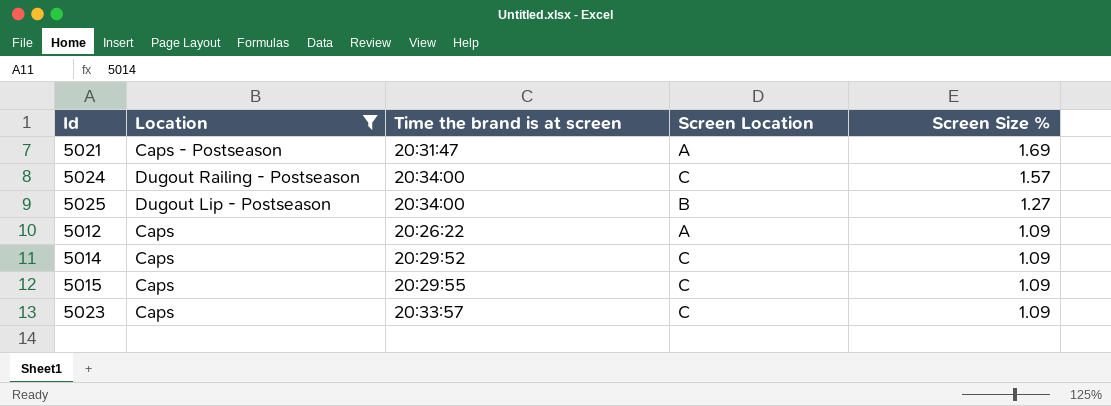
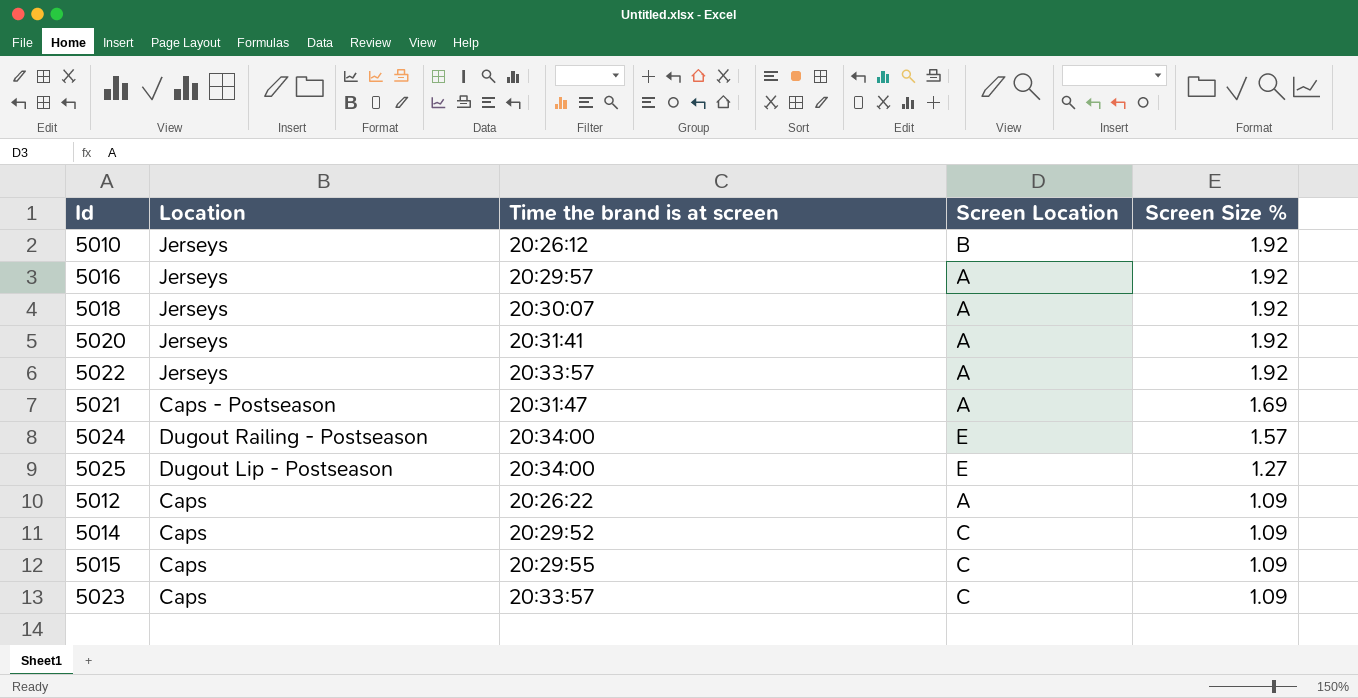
filter: Location != Jerseys -> none
5024 | Screen Location: C -> E
5025 | Screen Location: B -> E

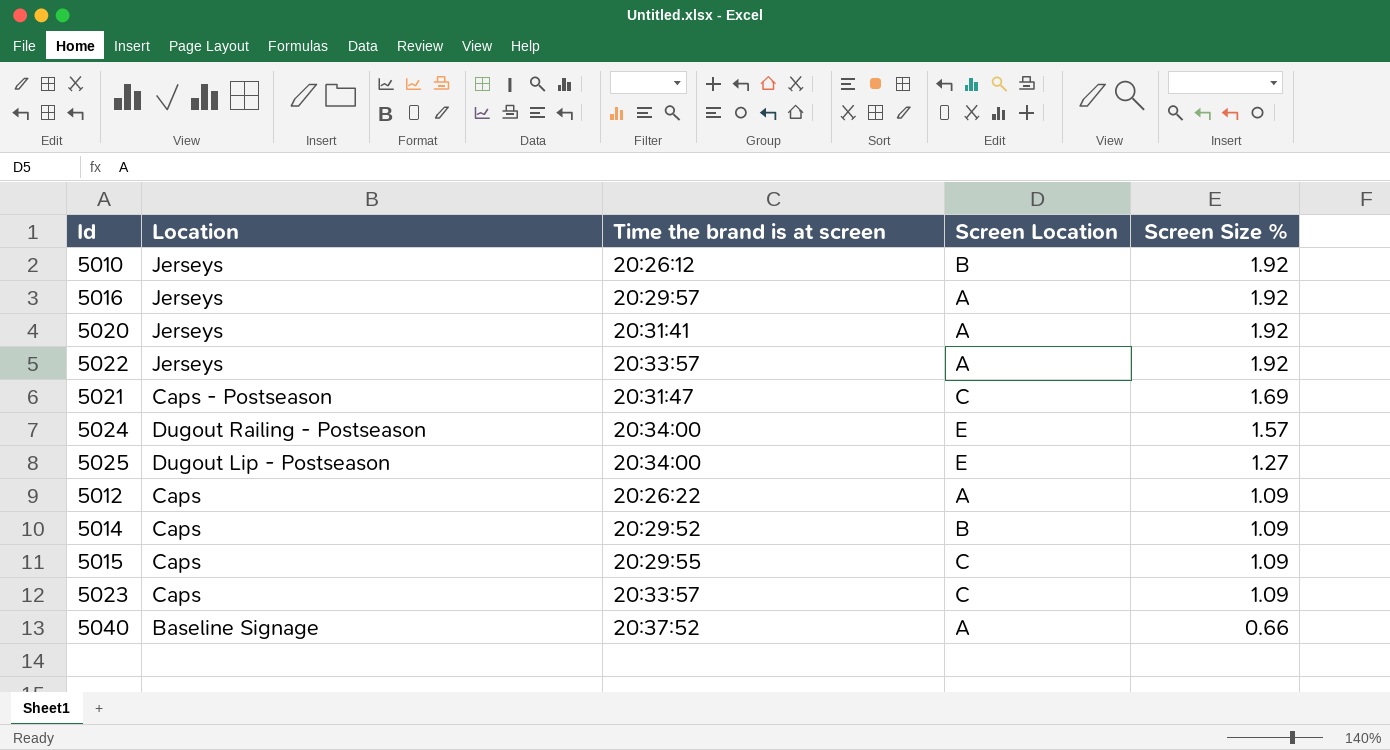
row 5018: Jerseys | 20:30:07 | A | 1.92 -> none
5021 | Screen Location: A -> C
5014 | Screen Location: C -> B
row 5040: none -> Baseline Signage | 20:37:52 | A | 0.66

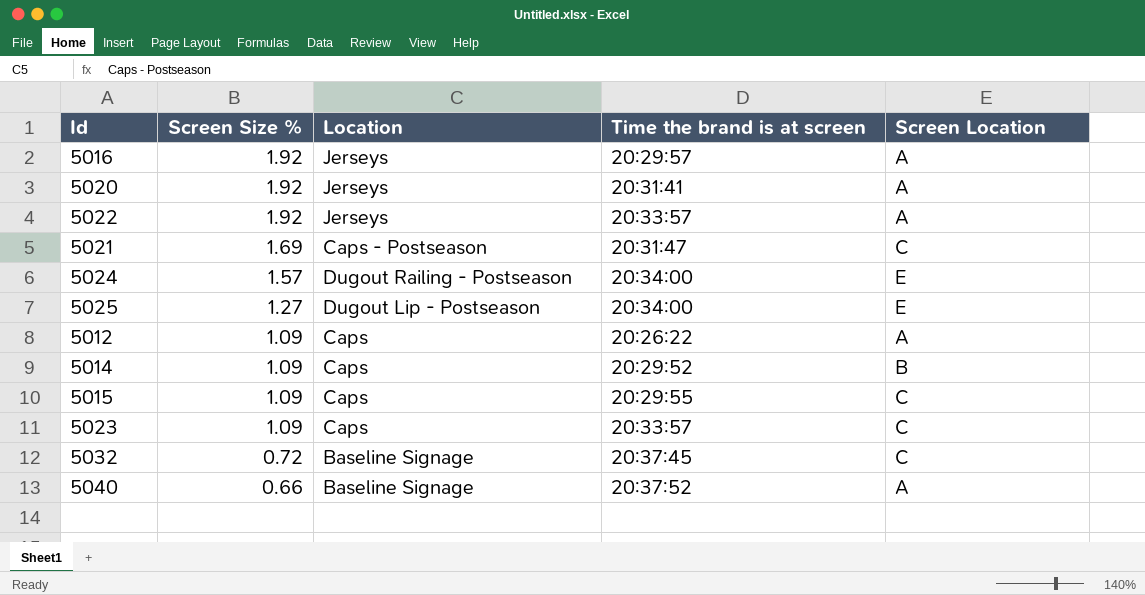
column Screen Size % | position: 5 -> 2
row 5010: Jerseys | 20:26:12 | B | 1.92 -> none
row 5032: none -> 0.72 | Baseline Signage | 20:37:45 | C

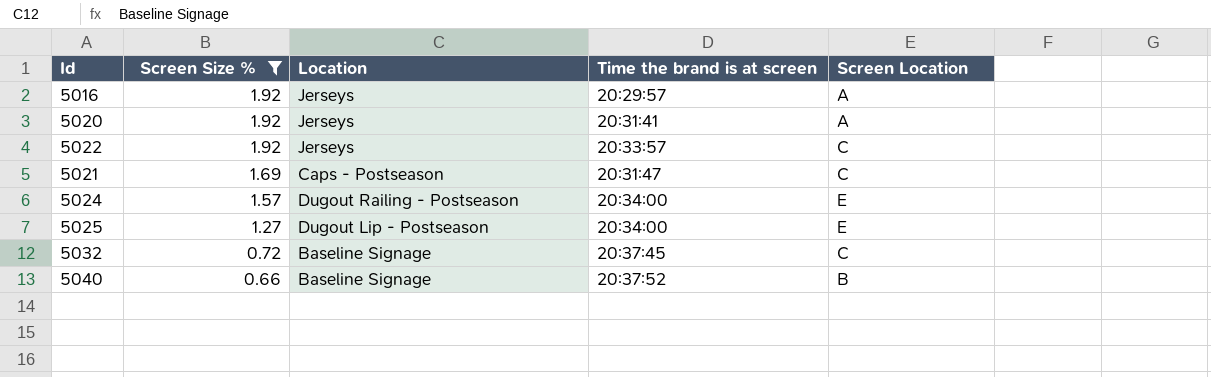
filter: none -> Screen Size % != 1.09
5022 | Screen Location: A -> C
5040 | Screen Location: A -> B

